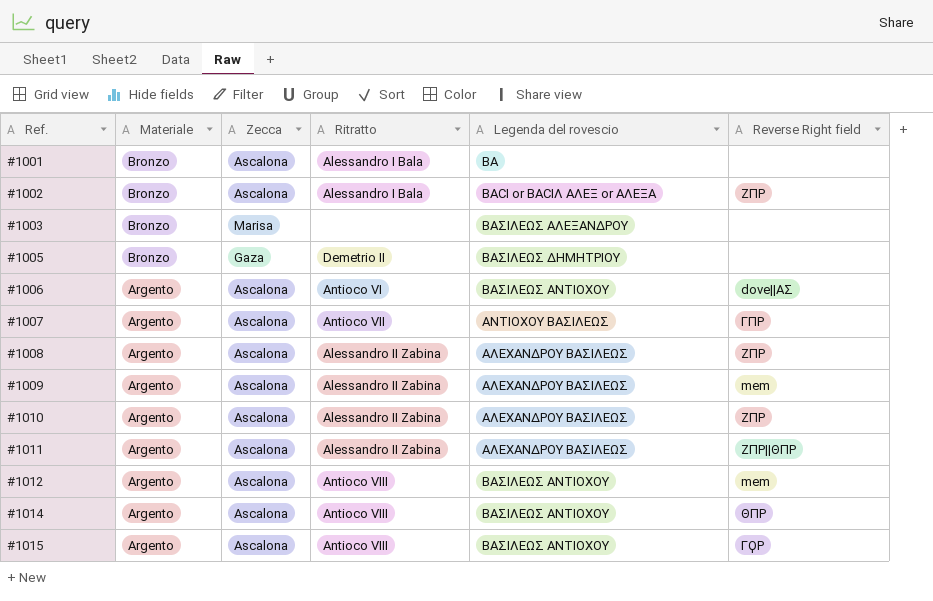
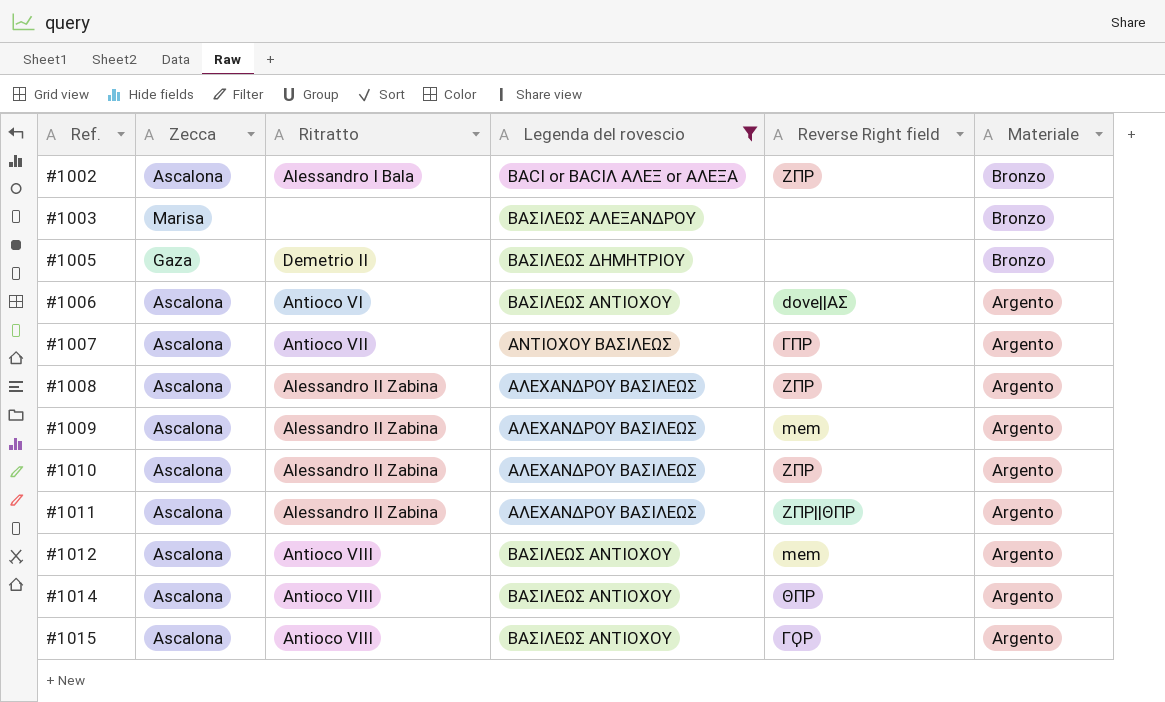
filter: none -> Legenda del rovescio != BA
column Materiale | position: 2 -> 6

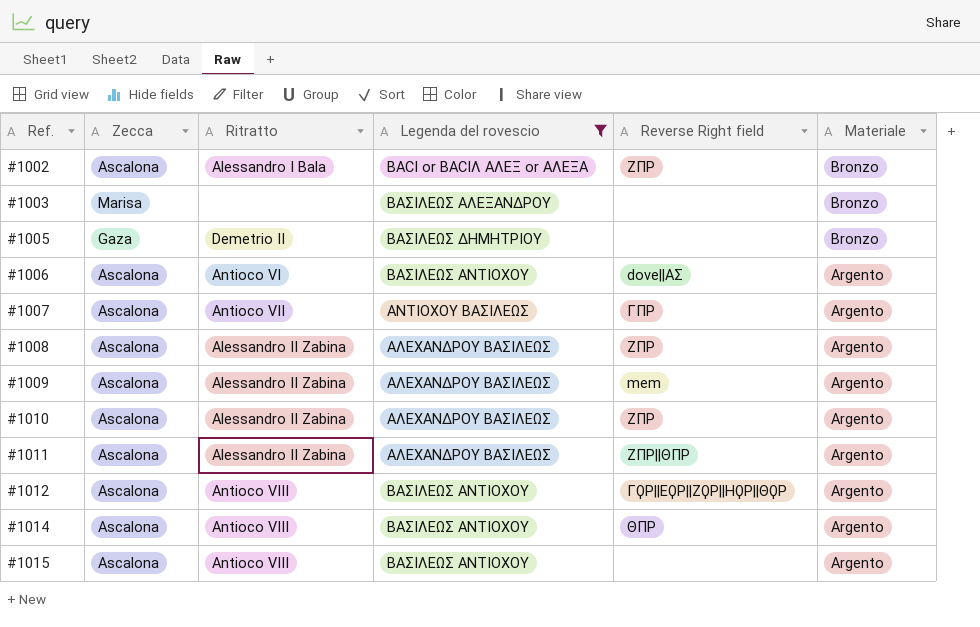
#1012 | Reverse Right field: mem -> ΓϘΡ||ΕϘΡ||ΖϘΡ||ΗϘΡ||ΘϘΡ
#1015 | Reverse Right field: ΓϘΡ -> none

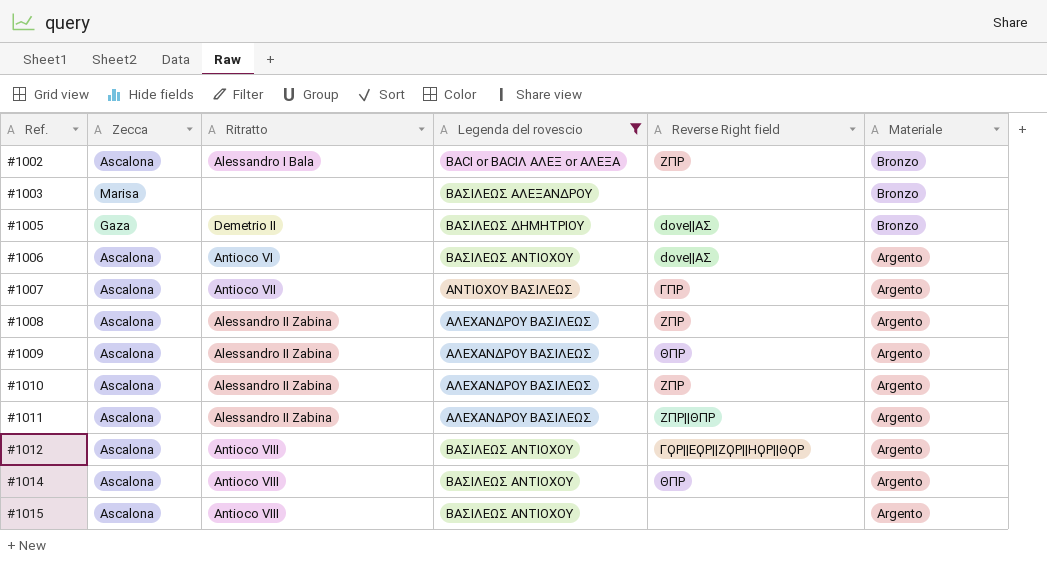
#1005 | Reverse Right field: none -> dove||ΑΣ
#1009 | Reverse Right field: mem -> ΘΠΡ

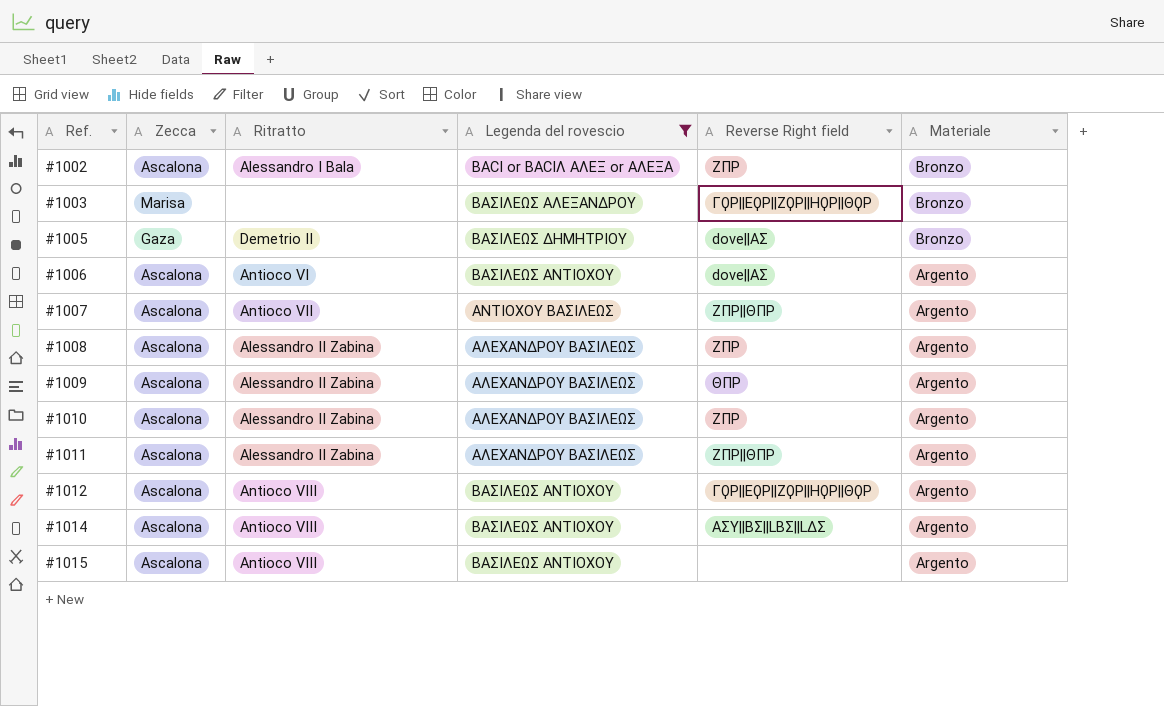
#1003 | Reverse Right field: none -> ΓϘΡ||ΕϘΡ||ΖϘΡ||ΗϘΡ||ΘϘΡ
#1007 | Reverse Right field: ΓΠΡ -> ΖΠΡ||ΘΠΡ
#1014 | Reverse Right field: ΘΠΡ -> ΑΣΥ||ΒΣ||LΒΣ||LΔΣ

